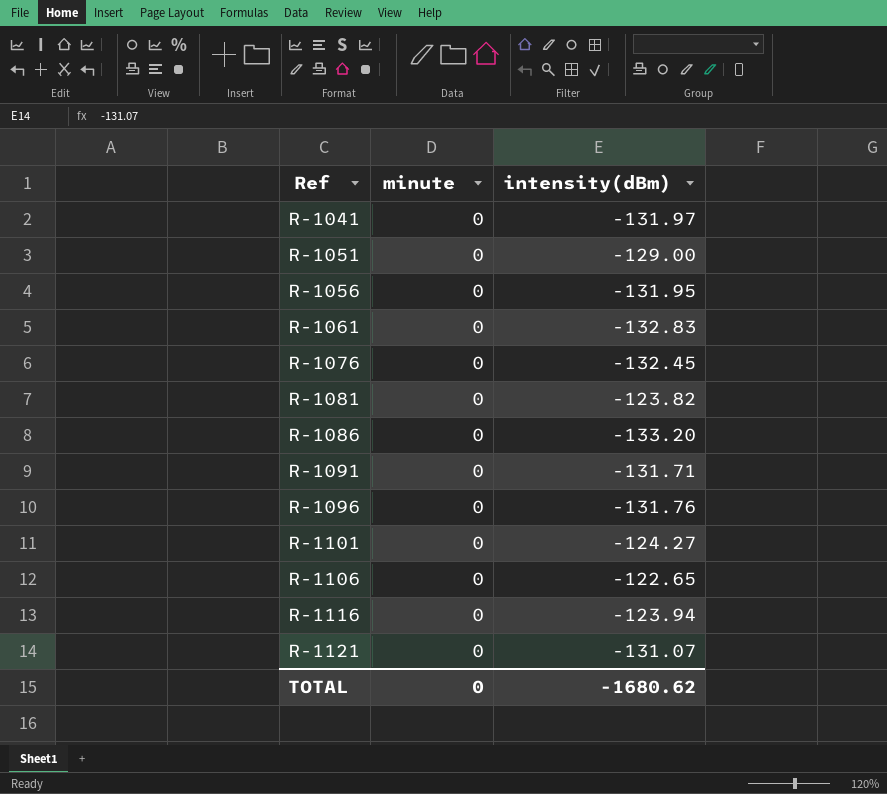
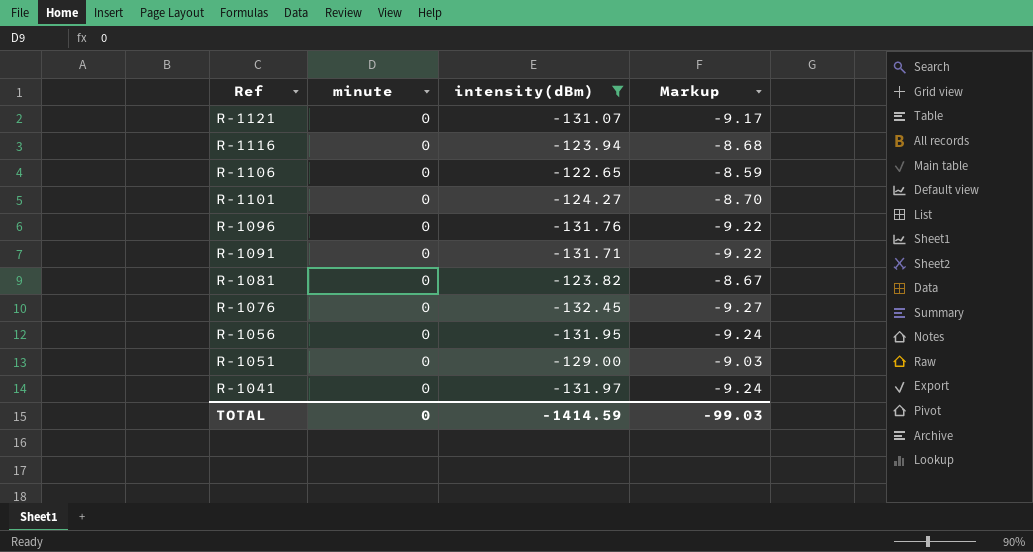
filter: none -> intensity(dBm) >= -132.45
row order: Ref ascending -> Ref descending
column Markup | formula: none -> [intensity(dBm)] * 0.07
TOTAL | intensity(dBm): -1680.62 -> -1414.59

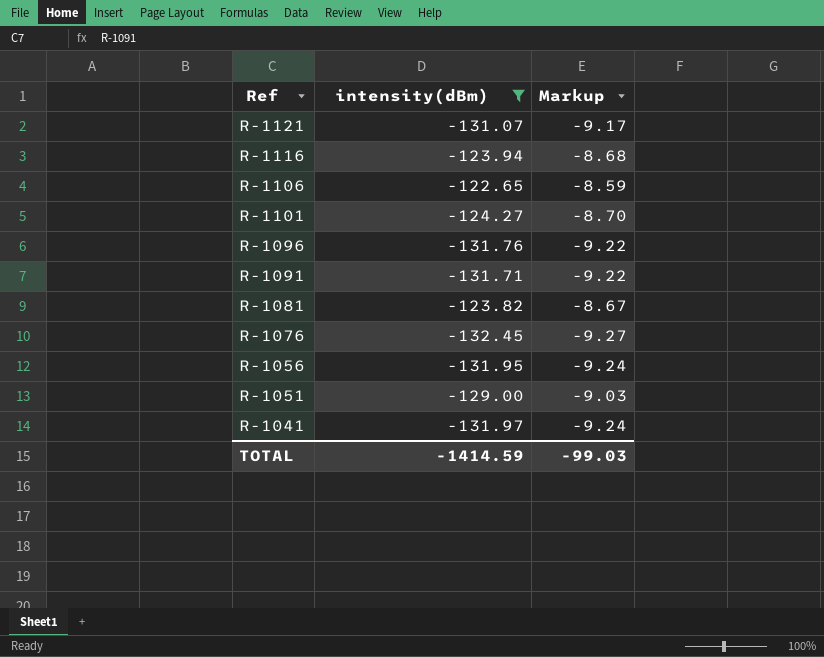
column minute | position: 2 -> none

